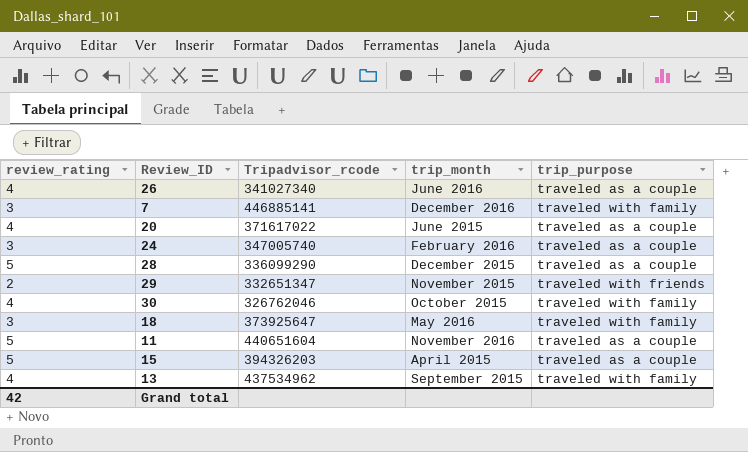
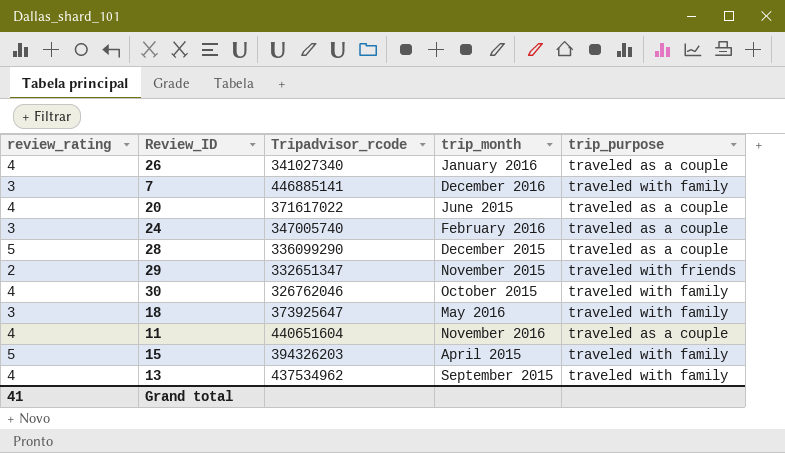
26 | trip_month: June 2016 -> January 2016
11 | review_rating: 5 -> 4
15 | trip_purpose: traveled as a couple -> traveled with family
Grand total | review_rating: 42 -> 41

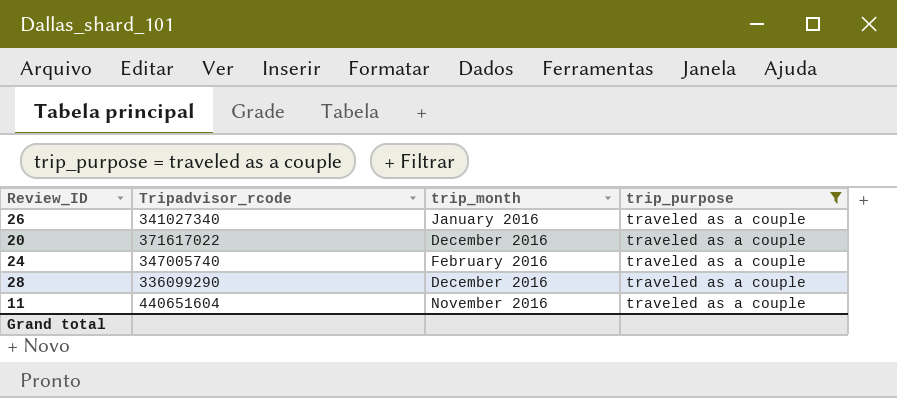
filter: none -> trip_purpose = traveled as a couple
column review_rating | position: 1 -> none
20 | trip_month: June 2015 -> December 2016
28 | trip_month: December 2015 -> December 2016

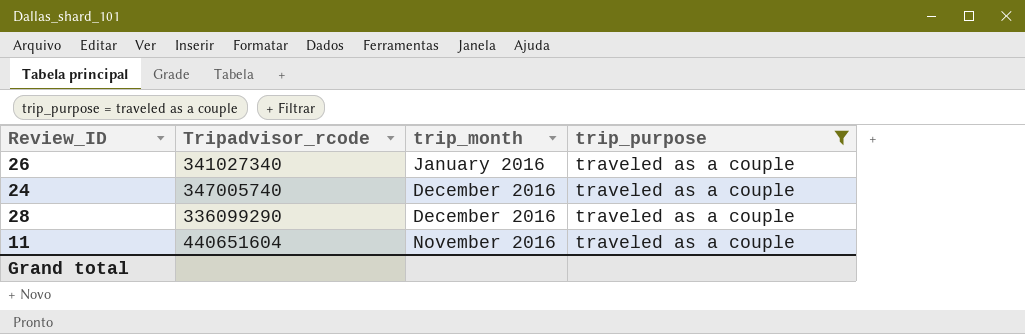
row 20: 371617022 | December 2016 | traveled as a couple -> none
24 | trip_month: February 2016 -> December 2016

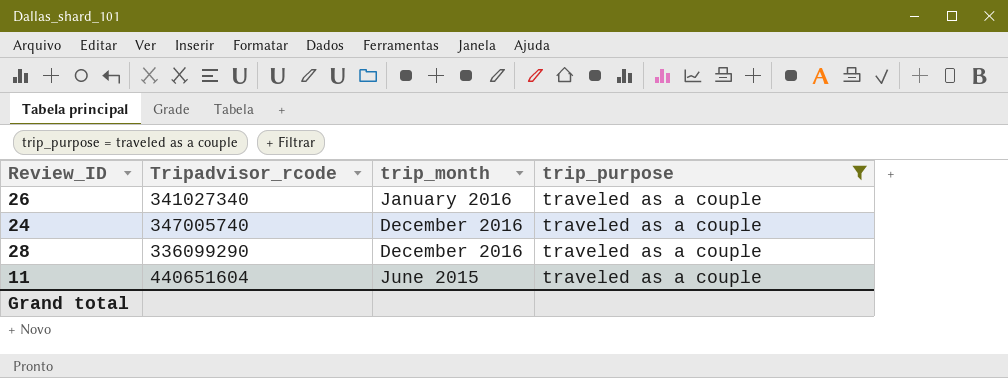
11 | trip_month: November 2016 -> June 2015

